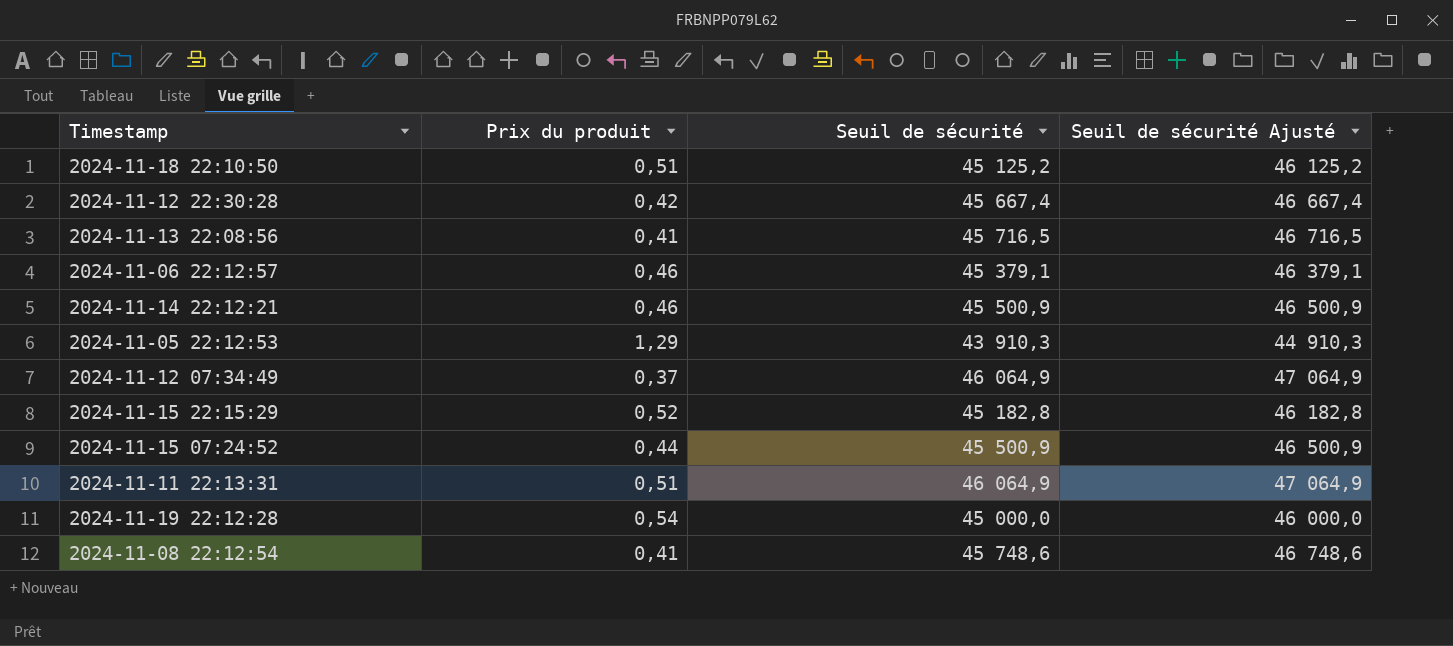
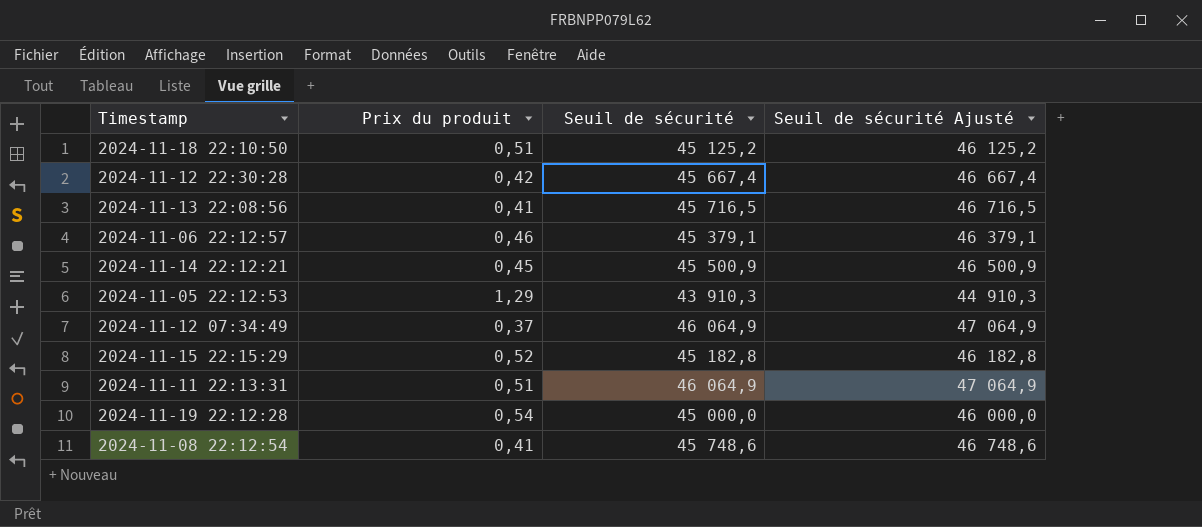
row 2024-11-15 07:24:52: 0,44 | 45 500,9 | 46 500,9 -> none
2024-11-14 22:12:21 | Prix du produit: 0,46 -> 0,45

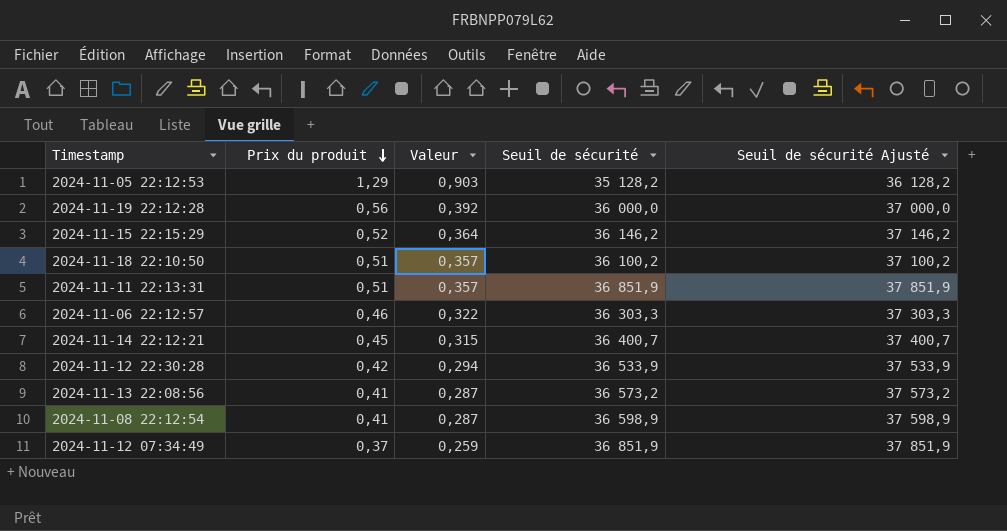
row order: none -> Prix du produit descending
column Valeur | formula: none -> [Prix du produit] * 0,7
2024-11-05 22:12:53 | Seuil de sécurité: 43 910,3 -> 35 128,2
2024-11-05 22:12:53 | Seuil de sécurité Ajusté: 44 910,3 -> 36 128,2
2024-11-19 22:12:28 | Prix du produit: 0,54 -> 0,56
2024-11-19 22:12:28 | Seuil de sécurité: 45 000,0 -> 36 000,0
2024-11-19 22:12:28 | Seuil de sécurité Ajusté: 46 000,0 -> 37 000,0
2024-11-15 22:15:29 | Seuil de sécurité: 45 182,8 -> 36 146,2
2024-11-15 22:15:29 | Seuil de sécurité Ajusté: 46 182,8 -> 37 146,2
2024-11-18 22:10:50 | Seuil de sécurité: 45 125,2 -> 36 100,2
2024-11-18 22:10:50 | Seuil de sécurité Ajusté: 46 125,2 -> 37 100,2
2024-11-11 22:13:31 | Seuil de sécurité: 46 064,9 -> 36 851,9
2024-11-11 22:13:31 | Seuil de sécurité Ajusté: 47 064,9 -> 37 851,9
2024-11-06 22:12:57 | Seuil de sécurité: 45 379,1 -> 36 303,3
2024-11-06 22:12:57 | Seuil de sécurité Ajusté: 46 379,1 -> 37 303,3
2024-11-14 22:12:21 | Seuil de sécurité: 45 500,9 -> 36 400,7
2024-11-14 22:12:21 | Seuil de sécurité Ajusté: 46 500,9 -> 37 400,7
2024-11-12 22:30:28 | Seuil de sécurité: 45 667,4 -> 36 533,9
2024-11-12 22:30:28 | Seuil de sécurité Ajusté: 46 667,4 -> 37 533,9
2024-11-13 22:08:56 | Seuil de sécurité: 45 716,5 -> 36 573,2
2024-11-13 22:08:56 | Seuil de sécurité Ajusté: 46 716,5 -> 37 573,2
2024-11-08 22:12:54 | Seuil de sécurité: 45 748,6 -> 36 598,9
2024-11-08 22:12:54 | Seuil de sécurité Ajusté: 46 748,6 -> 37 598,9
2024-11-12 07:34:49 | Seuil de sécurité: 46 064,9 -> 36 851,9
2024-11-12 07:34:49 | Seuil de sécurité Ajusté: 47 064,9 -> 37 851,9

